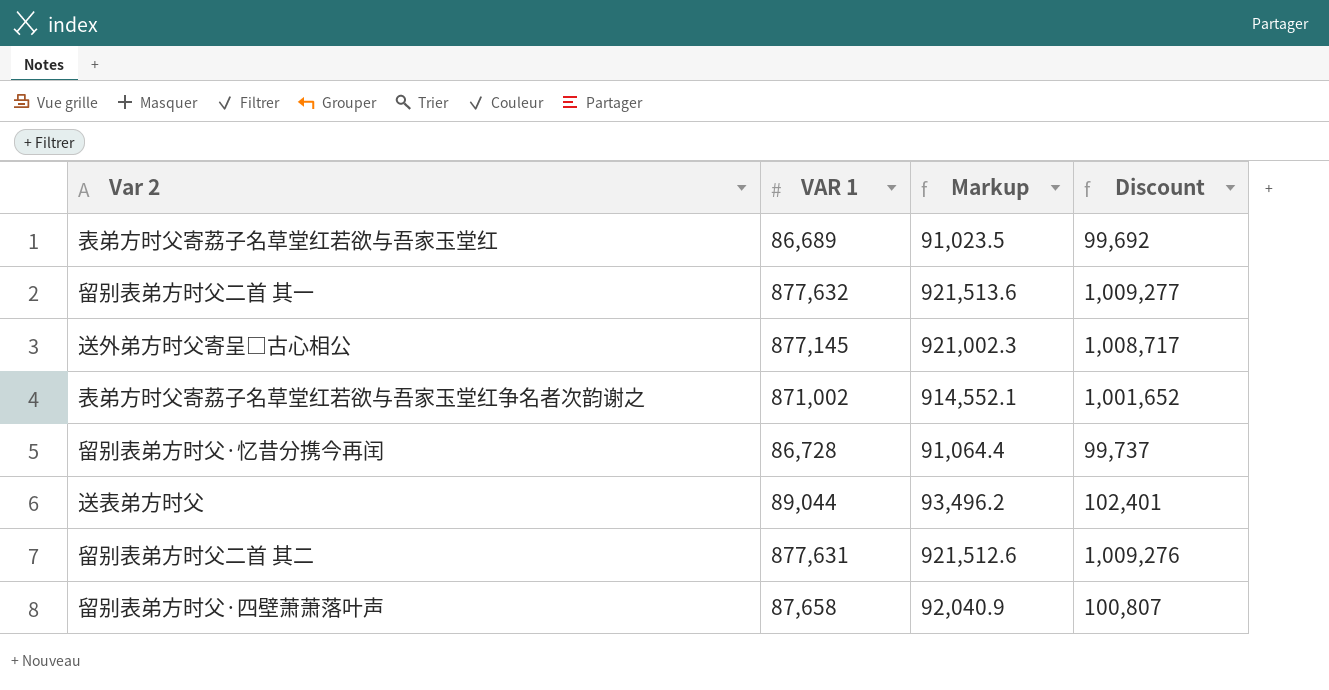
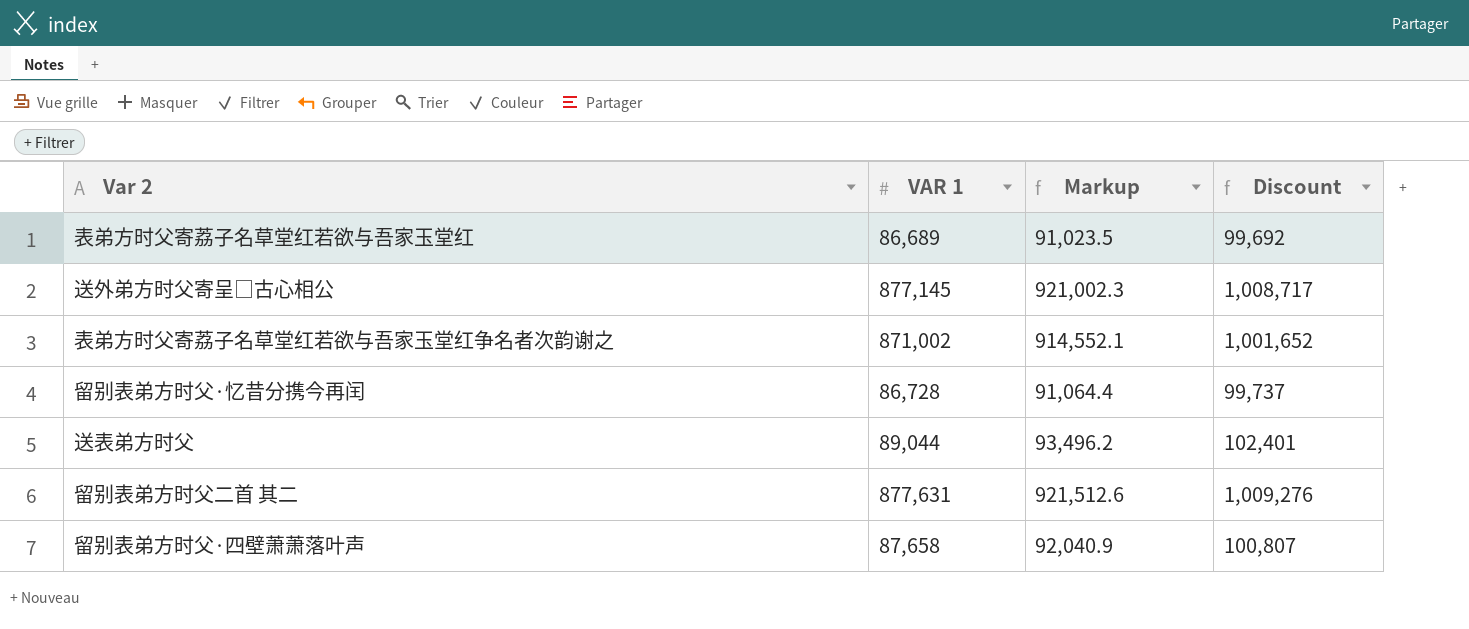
row 留别表弟方时父二首 其一: 877,632 | 921,513.6 | 1,009,277 -> none

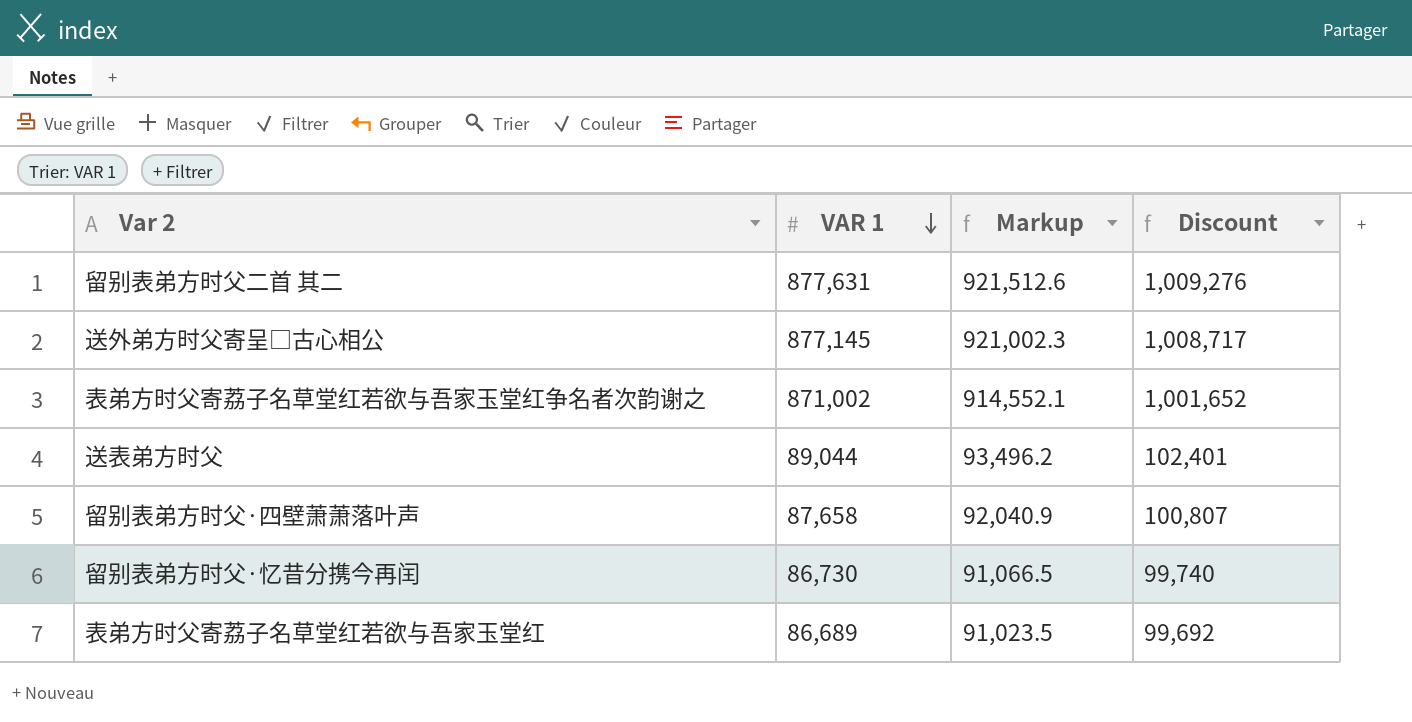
row order: none -> VAR 1 descending
留别表弟方时父·忆昔分携今再闰 | VAR 1: 86,728 -> 86,730
留别表弟方时父·忆昔分携今再闰 | Markup: 91,064.4 -> 91,066.5
留别表弟方时父·忆昔分携今再闰 | Discount: 99,737 -> 99,740

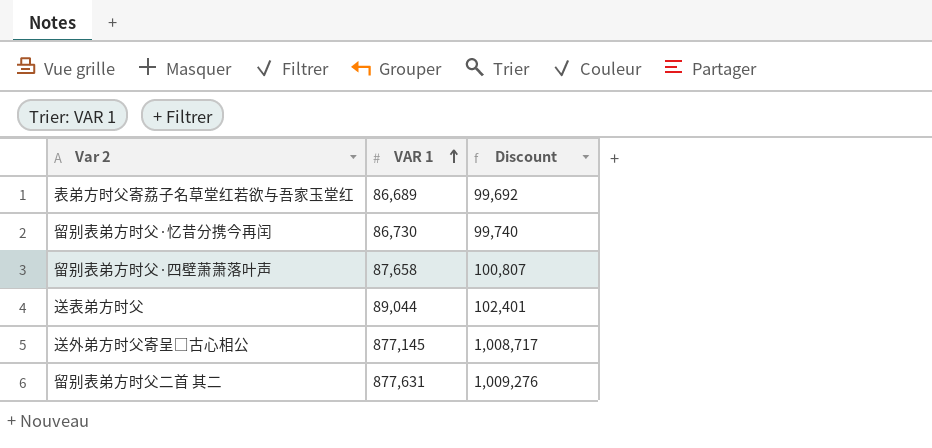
row order: VAR 1 descending -> VAR 1 ascending
column Markup | formula: [VAR 1] * 1.05 -> none
row 表弟方时父寄荔子名草堂红若欲与吾家玉堂红争名者次韵谢之: 871,002 | 914,552.1 | 1,001,652 -> none

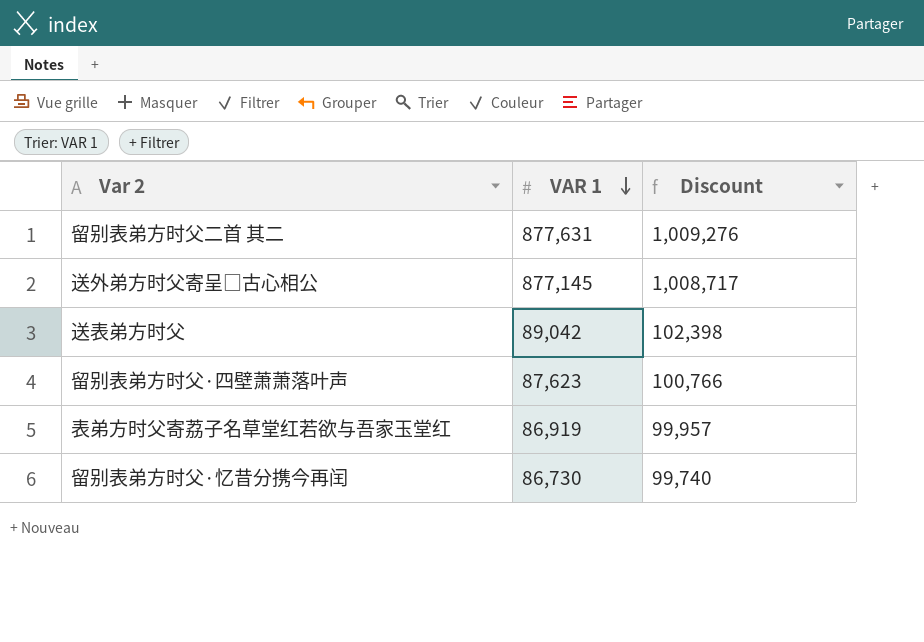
row order: VAR 1 ascending -> VAR 1 descending
送表弟方时父 | VAR 1: 89,044 -> 89,042
送表弟方时父 | Discount: 102,401 -> 102,398
留别表弟方时父·四壁萧萧落叶声 | VAR 1: 87,658 -> 87,623
留别表弟方时父·四壁萧萧落叶声 | Discount: 100,807 -> 100,766
表弟方时父寄荔子名草堂红若欲与吾家玉堂红 | VAR 1: 86,689 -> 86,919
表弟方时父寄荔子名草堂红若欲与吾家玉堂红 | Discount: 99,692 -> 99,957

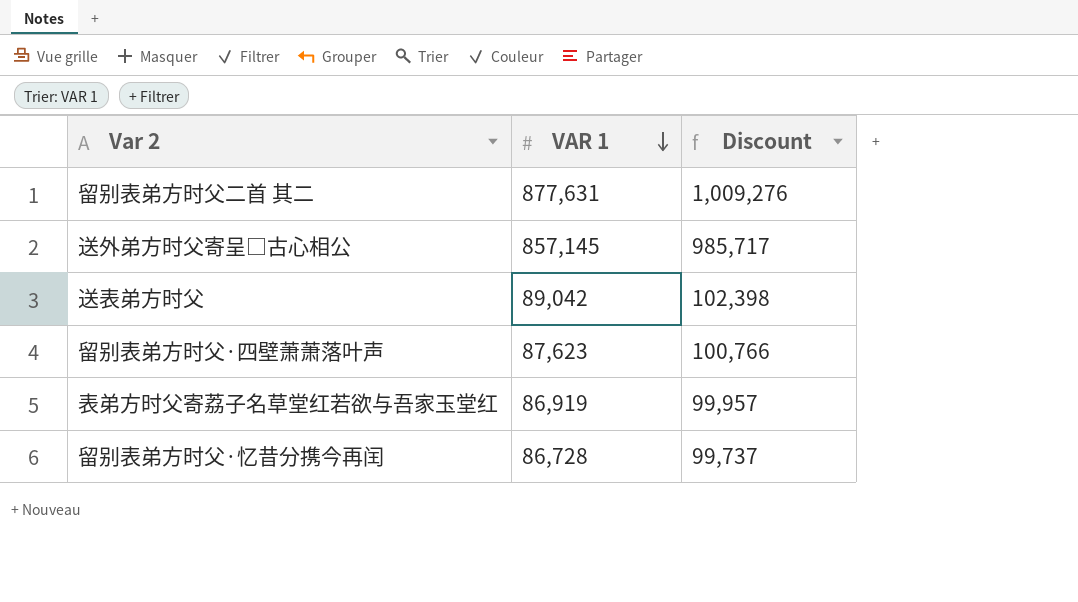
送外弟方时父寄呈□古心相公 | VAR 1: 877,145 -> 857,145
送外弟方时父寄呈□古心相公 | Discount: 1,008,717 -> 985,717
留别表弟方时父·忆昔分携今再闰 | VAR 1: 86,730 -> 86,728
留别表弟方时父·忆昔分携今再闰 | Discount: 99,740 -> 99,737

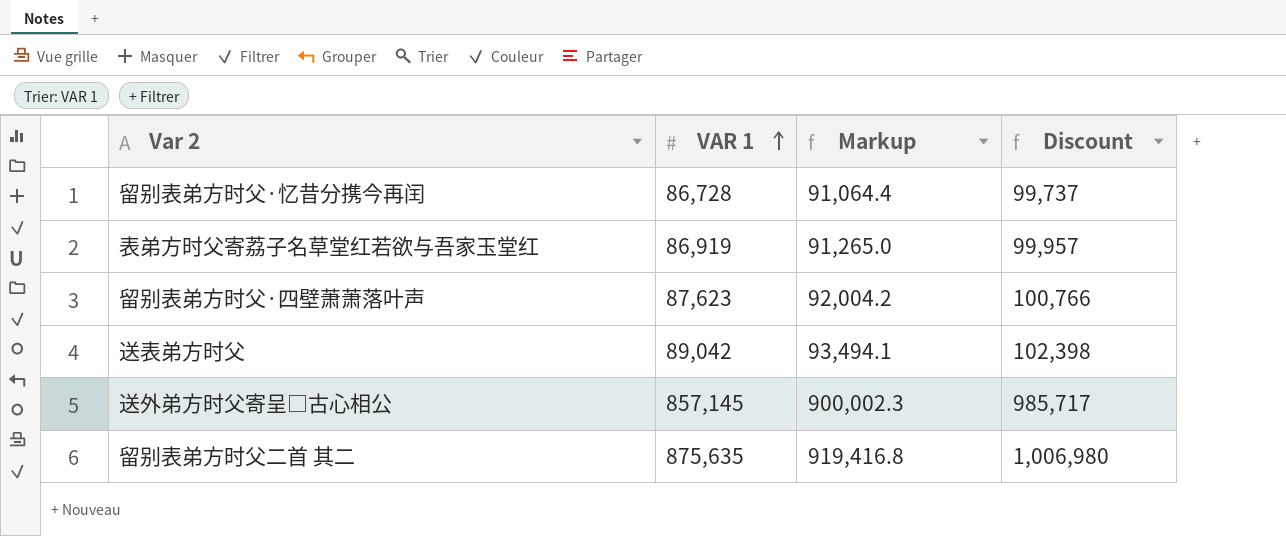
row order: VAR 1 descending -> VAR 1 ascending
column Markup | formula: none -> [VAR 1] * 1.05
留别表弟方时父二首 其二 | VAR 1: 877,631 -> 875,635
留别表弟方时父二首 其二 | Discount: 1,009,276 -> 1,006,980

